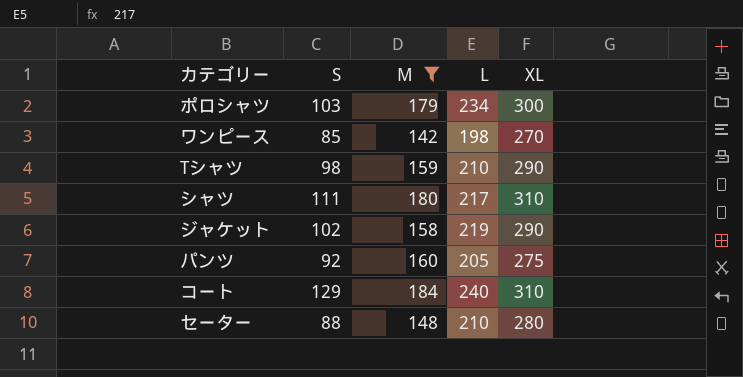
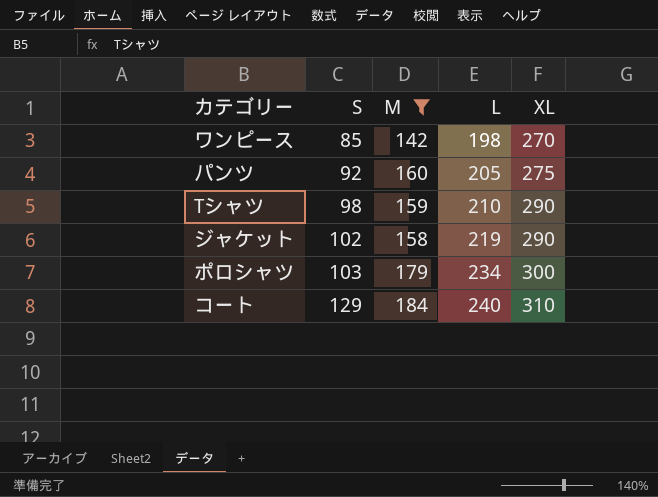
row order: none -> S ascending
row シャツ: 111 | 180 | 217 | 310 -> none
row セーター: 88 | 148 | 210 | 280 -> none

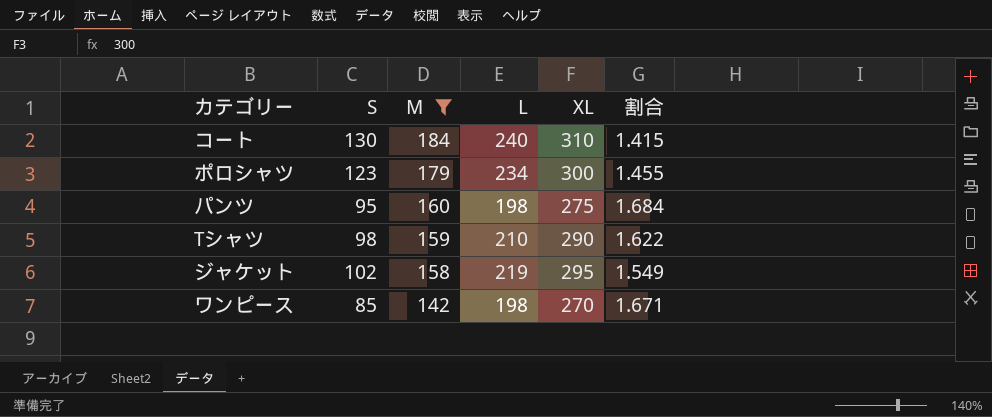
row order: S ascending -> M descending
column 割合 | formula: none -> [M] / [S]
コート | S: 129 -> 130
ポロシャツ | S: 103 -> 123
パンツ | S: 92 -> 95
パンツ | L: 205 -> 198
ジャケット | XL: 290 -> 295

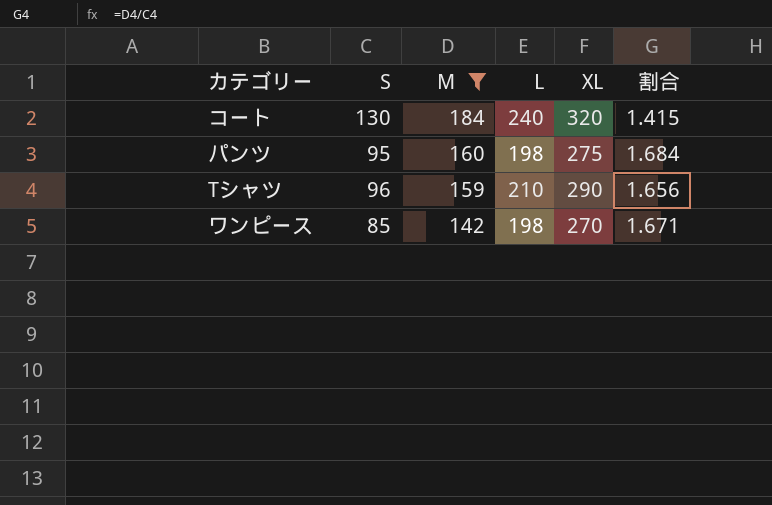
row ポロシャツ: 123 | 179 | 234 | 300 | 1.455 -> none
row ジャケット: 102 | 158 | 219 | 295 | 1.549 -> none
コート | XL: 310 -> 320
Tシャツ | S: 98 -> 96
Tシャツ | 割合: 1.622 -> 1.656

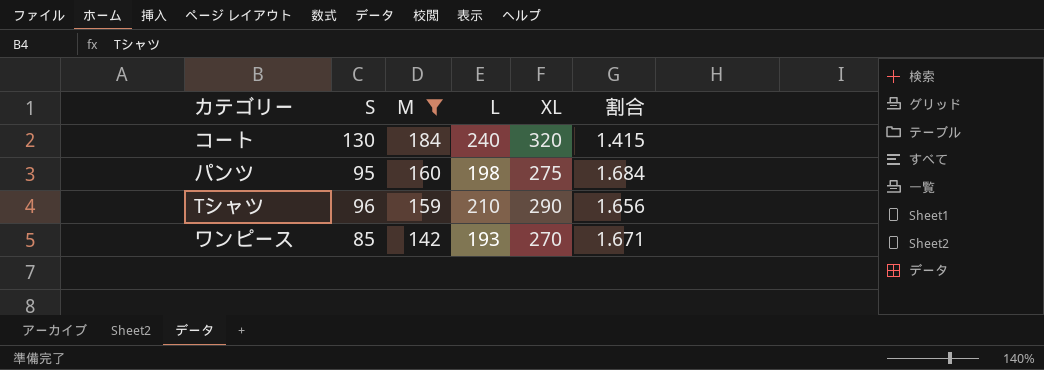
ワンピース | L: 198 -> 193

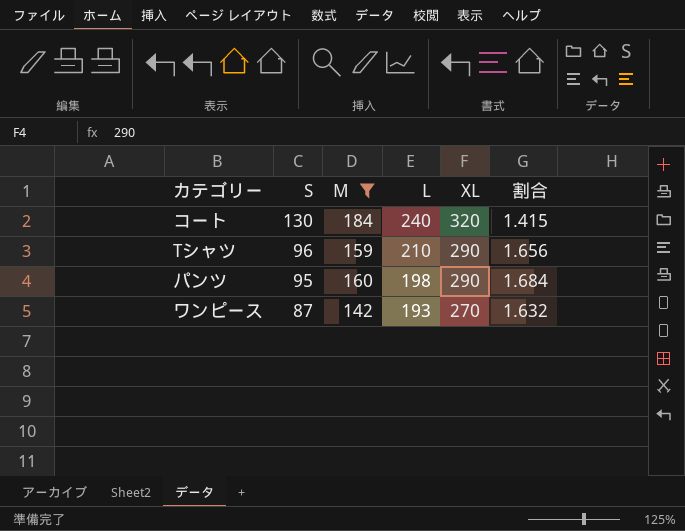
row order: M descending -> S descending
パンツ | XL: 275 -> 290
ワンピース | S: 85 -> 87
ワンピース | 割合: 1.671 -> 1.632

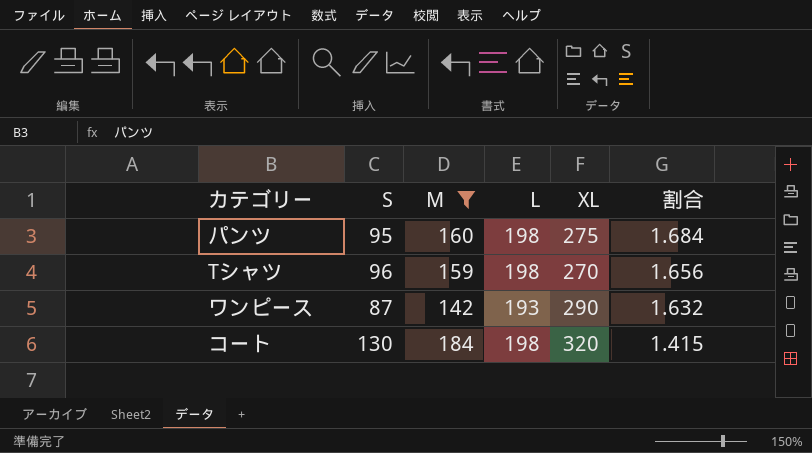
row order: S descending -> 割合 descending
パンツ | XL: 290 -> 275
Tシャツ | L: 210 -> 198
Tシャツ | XL: 290 -> 270
ワンピース | XL: 270 -> 290
コート | L: 240 -> 198

